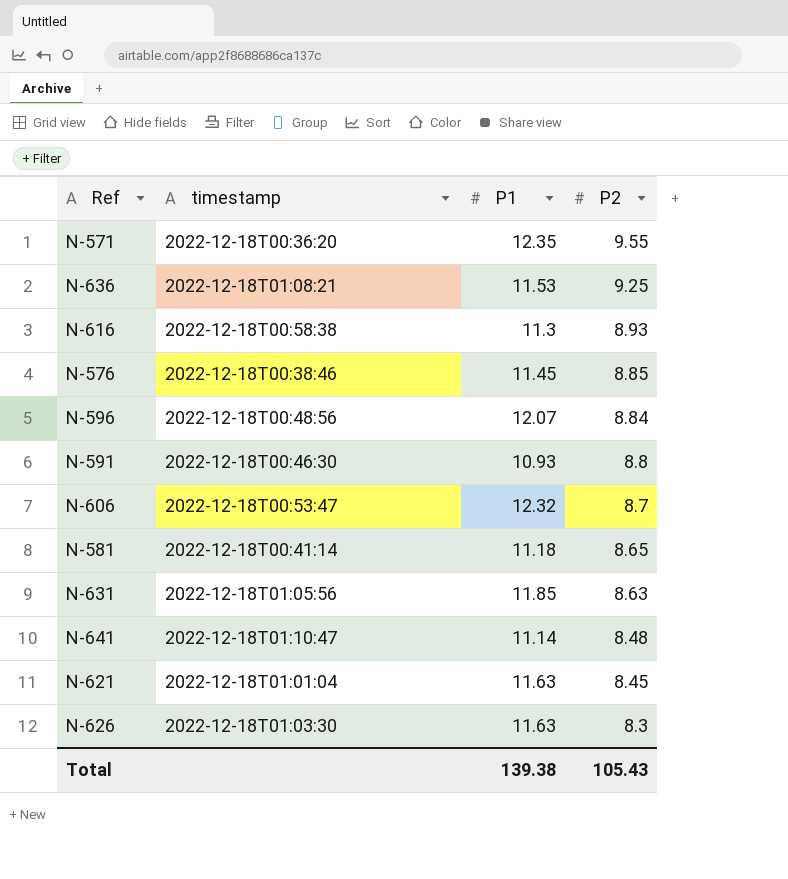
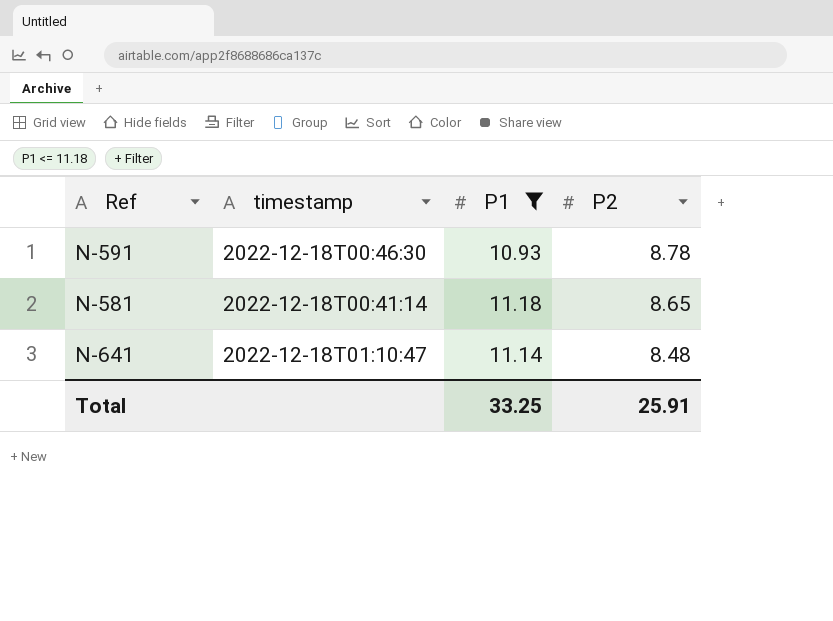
filter: none -> P1 <= 11.18
N-591 | P2: 8.8 -> 8.78
Total | P1: 139.38 -> 33.25
Total | P2: 105.43 -> 25.91

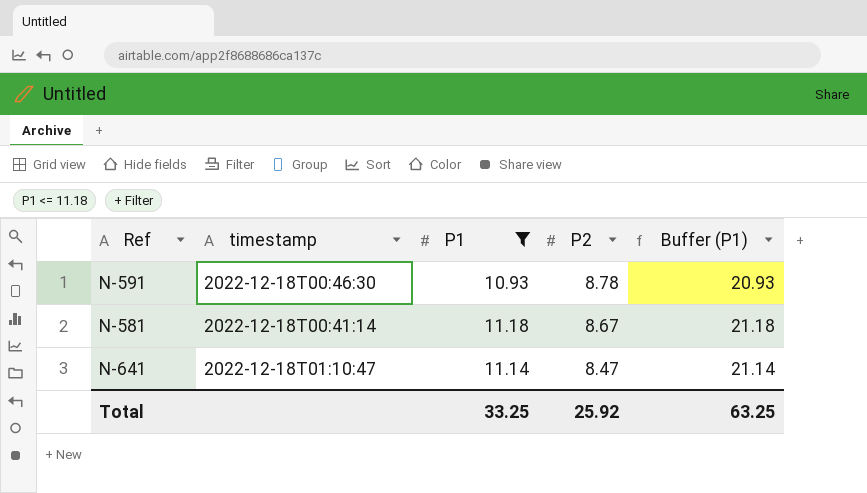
column Buffer (P1) | formula: none -> [P1] + 10
N-581 | P2: 8.65 -> 8.67
N-641 | P2: 8.48 -> 8.47
Total | P2: 25.91 -> 25.92

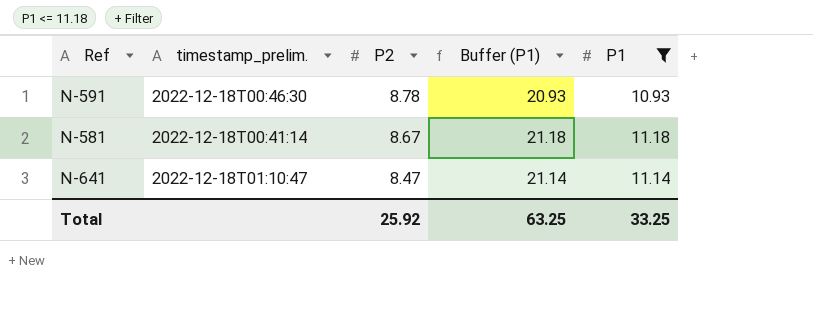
column name: timestamp -> timestamp_prelim.
column P1 | position: 3 -> 5

